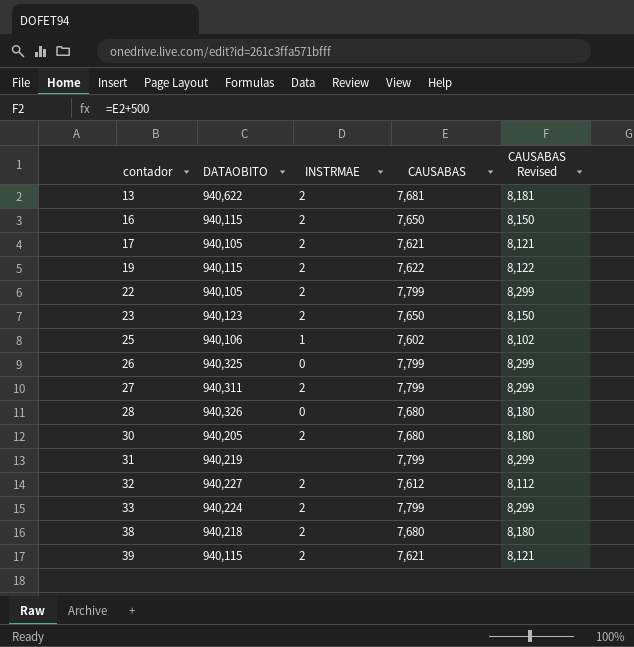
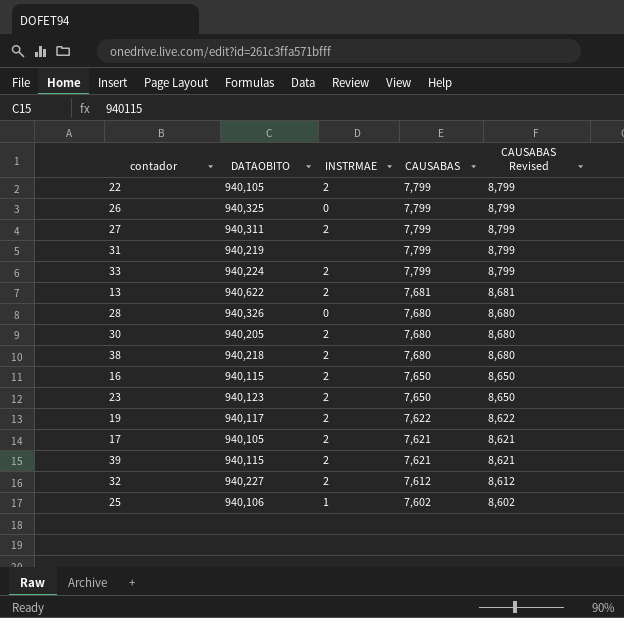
row order: contador ascending -> CAUSABAS descending
column CAUSABAS Revised | formula: [CAUSABAS] + 500 -> [CAUSABAS] + 1000
19 | DATAOBITO: 940,115 -> 940,117

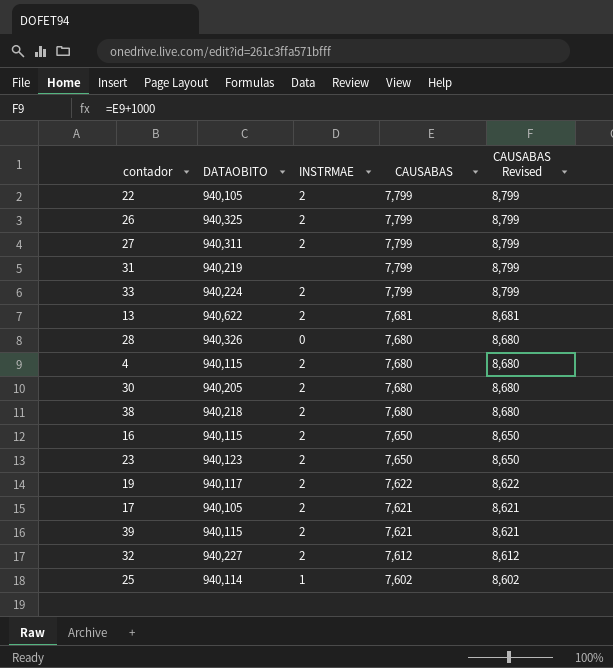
26 | INSTRMAE: 0 -> 2
row 4: none -> 940,115 | 2 | 7,680 | 8,680
25 | DATAOBITO: 940,106 -> 940,114

